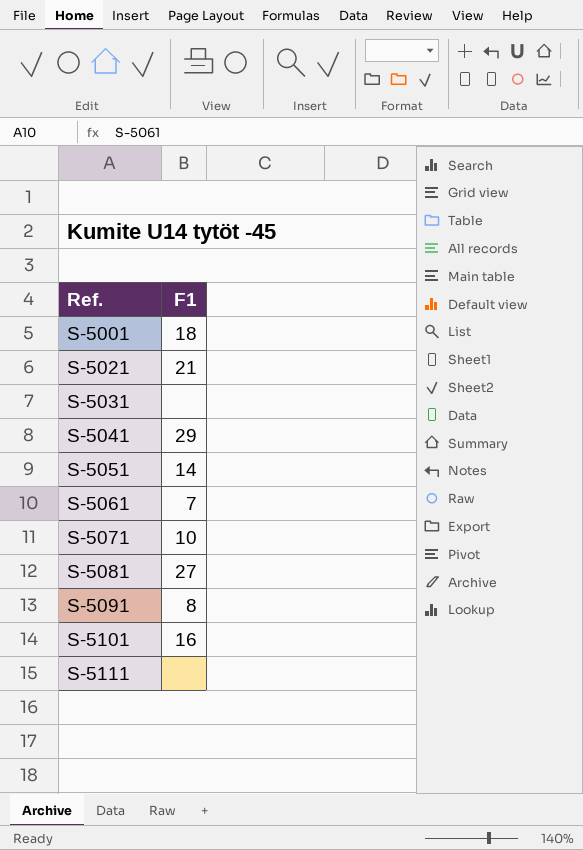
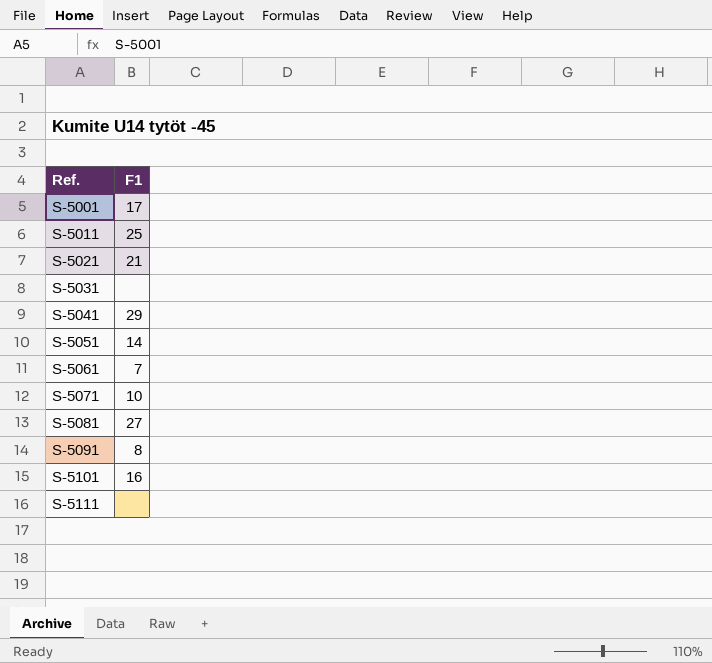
S-5001 | F1: 18 -> 17
row S-5011: none -> 25

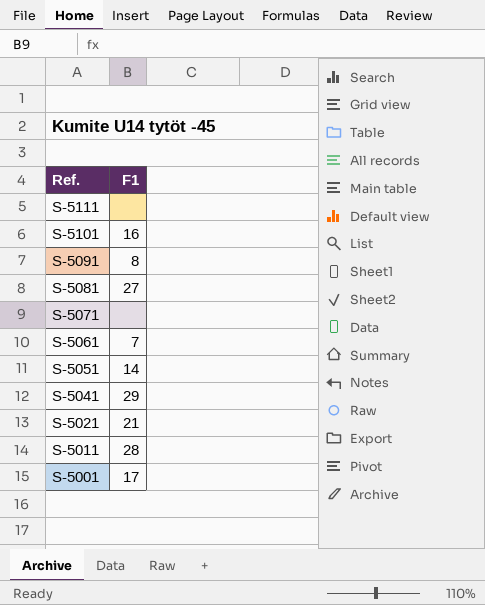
row order: Ref. ascending -> Ref. descending
row S-5031: none -> none
S-5071 | F1: 10 -> none
S-5011 | F1: 25 -> 28

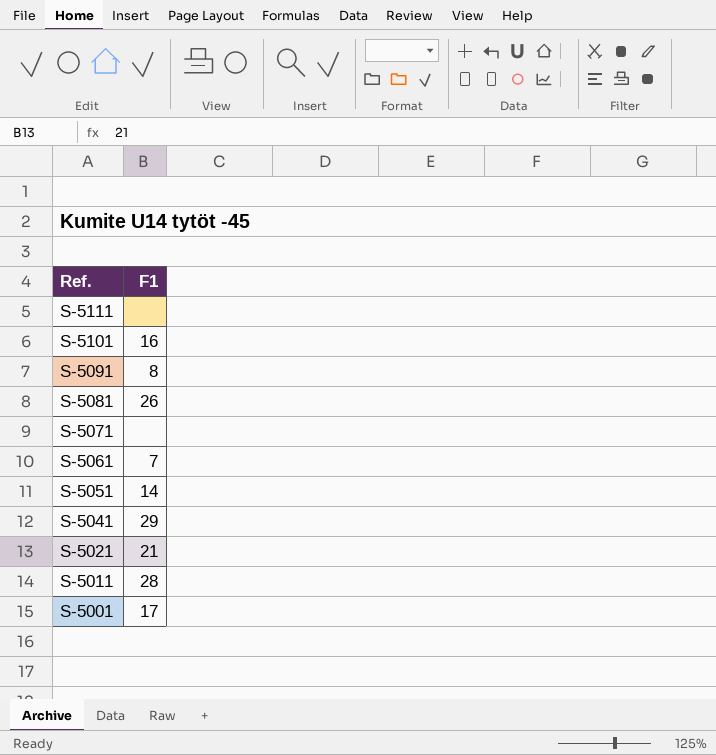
S-5081 | F1: 27 -> 26

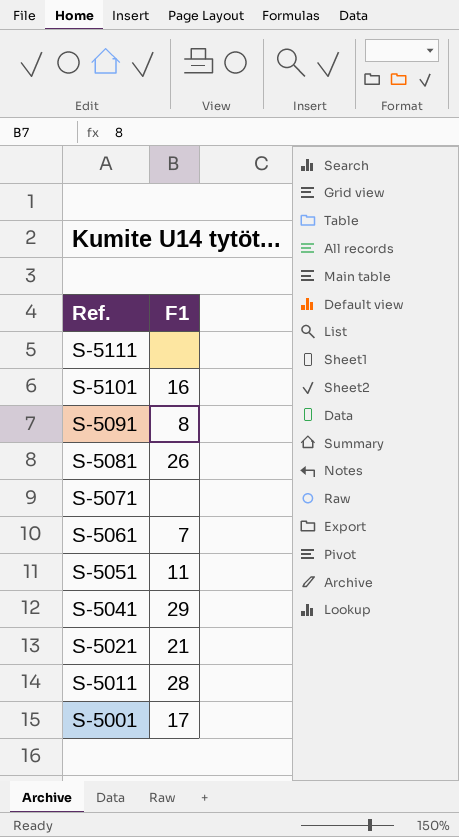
S-5051 | F1: 14 -> 11

